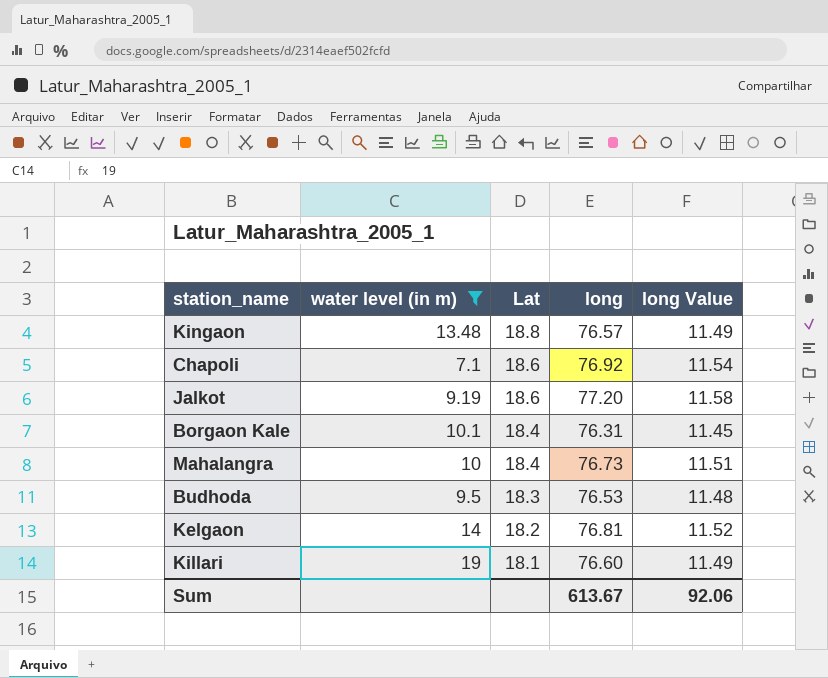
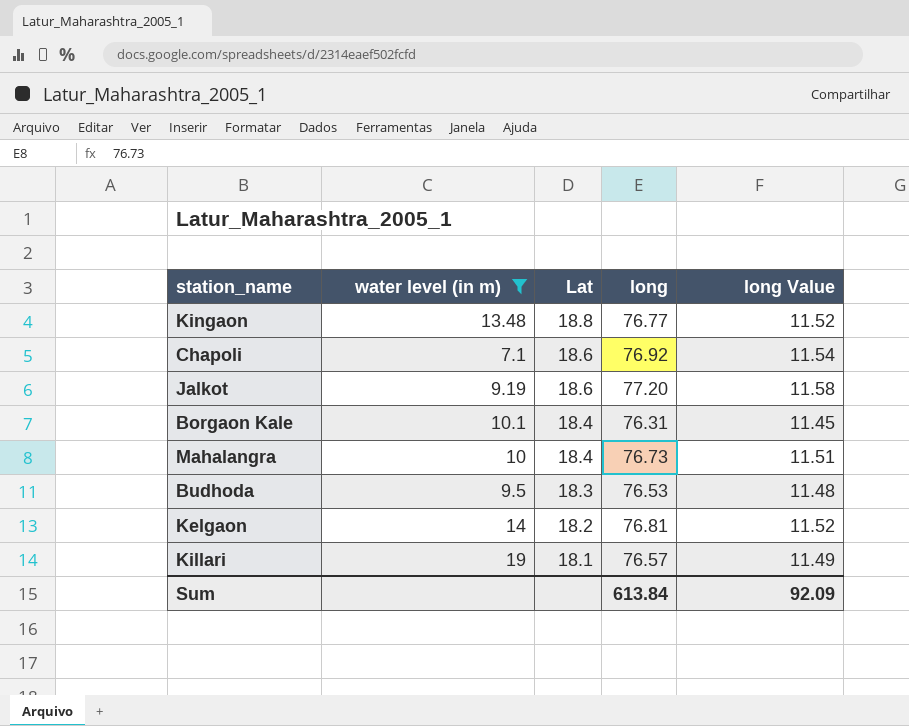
Kingaon | long: 76.57 -> 76.77
Kingaon | long Value: 11.49 -> 11.52
Killari | long: 76.60 -> 76.57
Sum | long: 613.67 -> 613.84
Sum | long Value: 92.06 -> 92.09

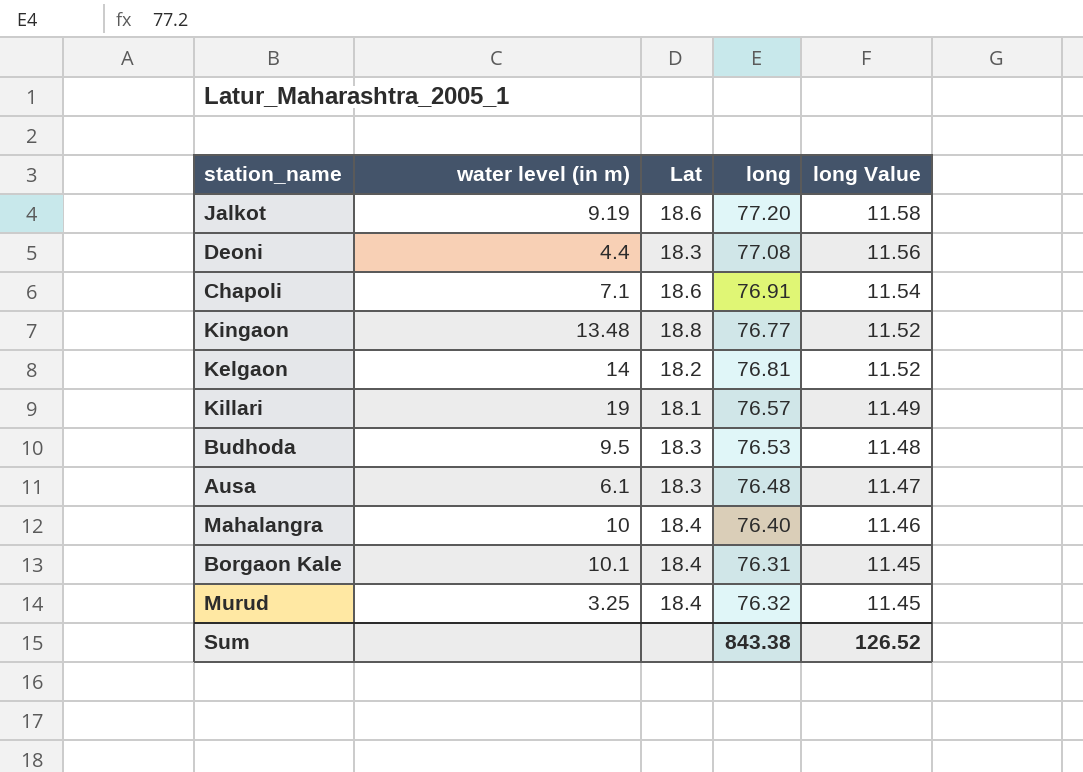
filter: water level (in m) >= 7.1 -> none
row order: Lat descending -> long Value descending
Chapoli | long: 76.92 -> 76.91
Mahalangra | long: 76.73 -> 76.40
Mahalangra | long Value: 11.51 -> 11.46
Sum | long: 613.84 -> 843.38
Sum | long Value: 92.09 -> 126.52

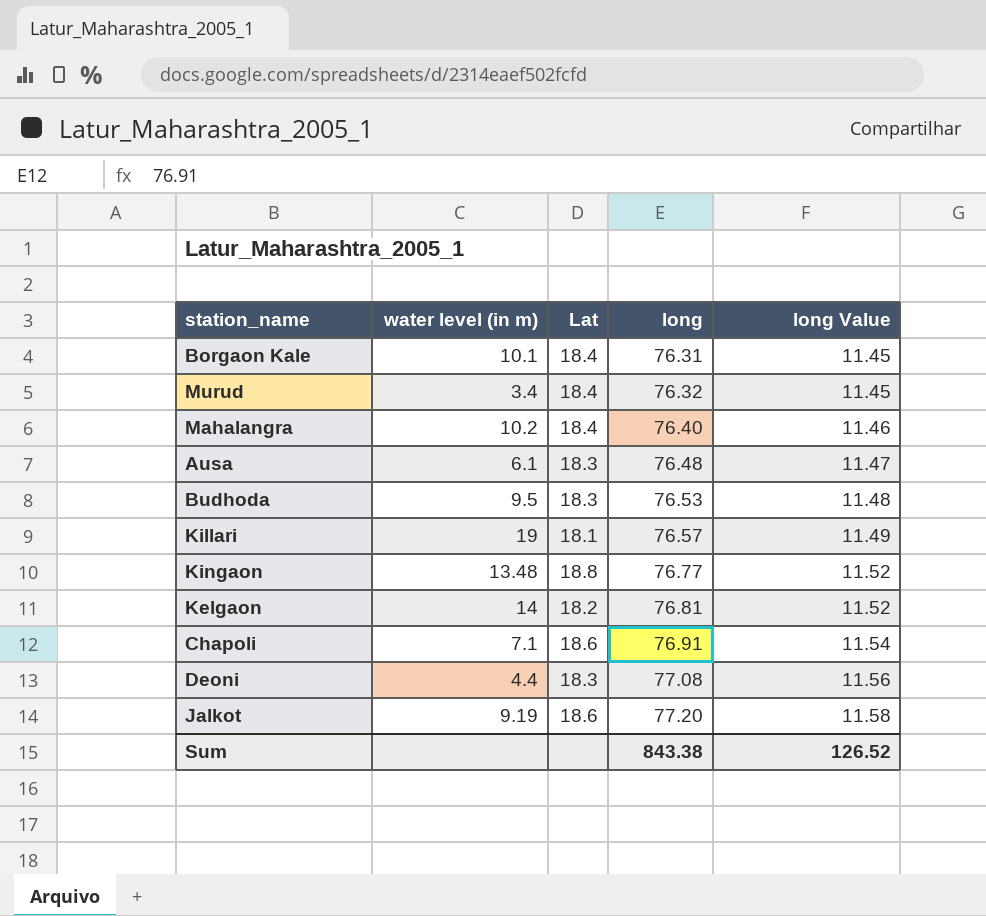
row order: long Value descending -> long ascending
Murud | water level (in m): 3.25 -> 3.4
Mahalangra | water level (in m): 10 -> 10.2

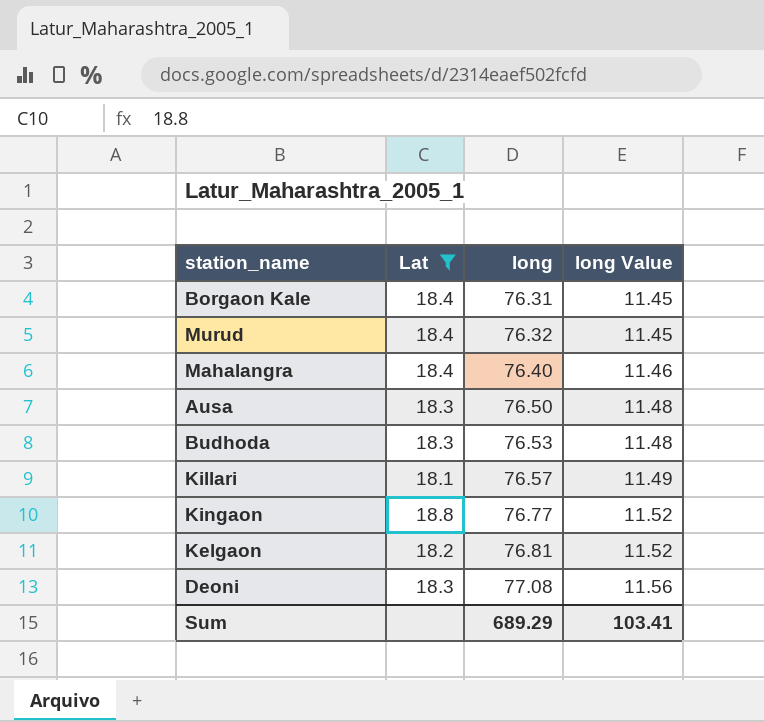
filter: none -> Lat != 18.6
column water level (in m) | position: 2 -> none
Ausa | long: 76.48 -> 76.50
Ausa | long Value: 11.47 -> 11.48
Sum | long: 843.38 -> 689.29
Sum | long Value: 126.52 -> 103.41

